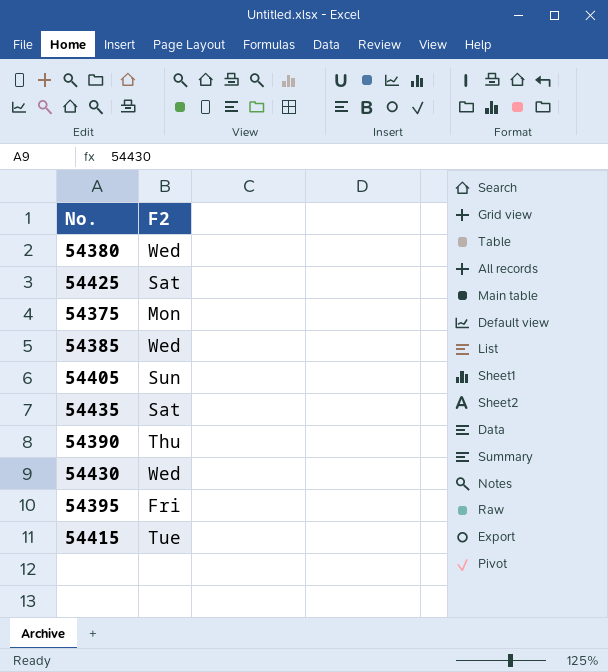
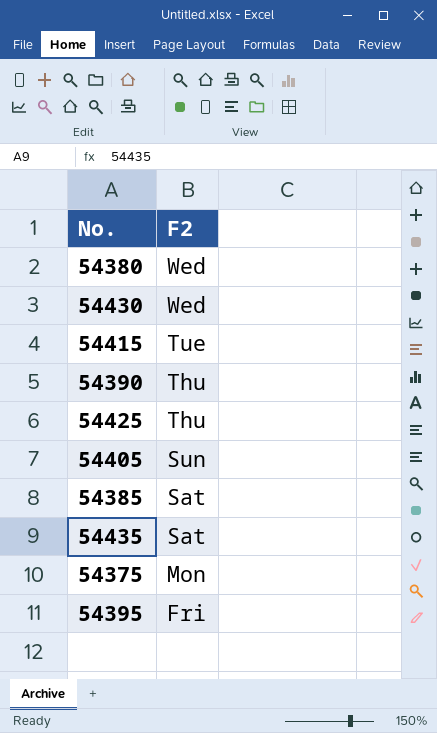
row order: none -> F2 descending
54425 | F2: Sat -> Thu
54385 | F2: Wed -> Sat

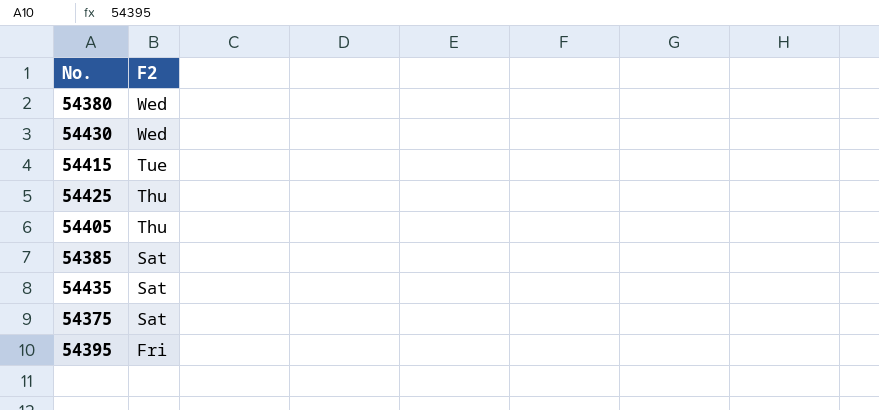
row 54390: Thu -> none
54405 | F2: Sun -> Thu
54375 | F2: Mon -> Sat

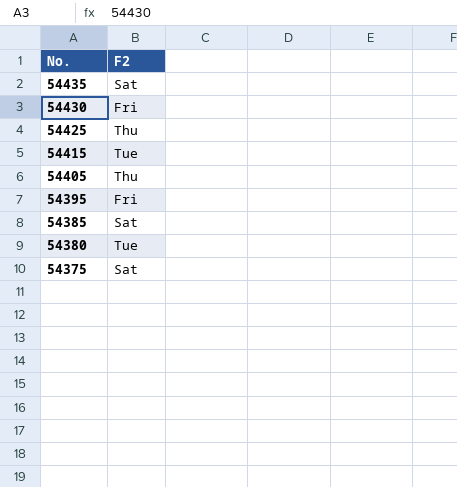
row order: F2 descending -> No. descending
54430 | F2: Wed -> Fri
54380 | F2: Wed -> Tue

